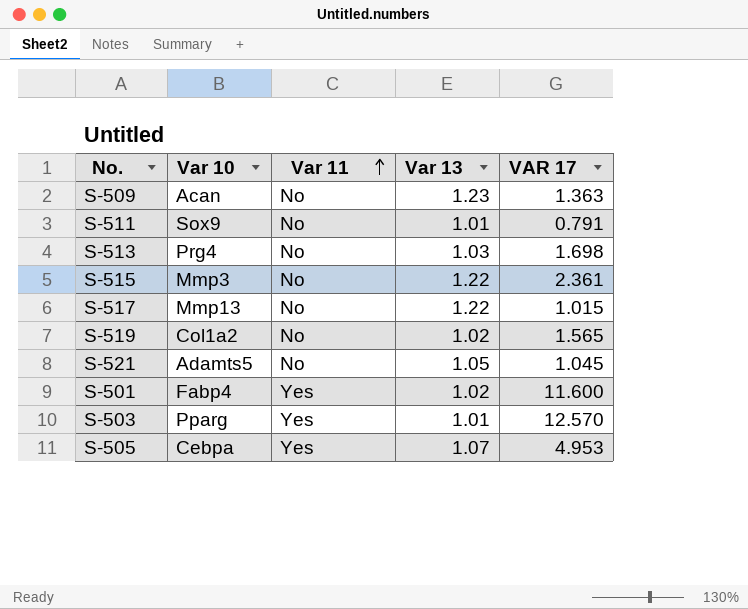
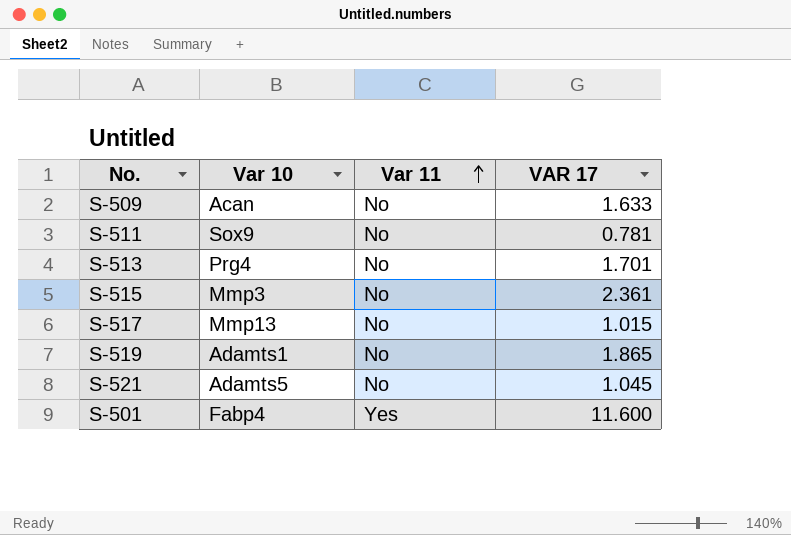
column Var 13 | position: 4 -> none
row S-503: Pparg | Yes | 1.01 | 12.570 -> none
row S-505: Cebpa | Yes | 1.07 | 4.953 -> none
S-509 | VAR 17: 1.363 -> 1.633
S-511 | VAR 17: 0.791 -> 0.781
S-513 | VAR 17: 1.698 -> 1.701
S-519 | Var 10: Col1a2 -> Adamts1
S-519 | VAR 17: 1.565 -> 1.865

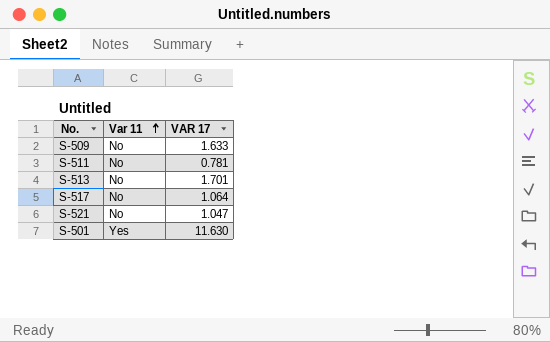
column Var 10 | position: 2 -> none
row S-515: Mmp3 | No | 2.361 -> none
row S-519: Adamts1 | No | 1.865 -> none
S-517 | VAR 17: 1.015 -> 1.064
S-521 | VAR 17: 1.045 -> 1.047
S-501 | VAR 17: 11.600 -> 11.630

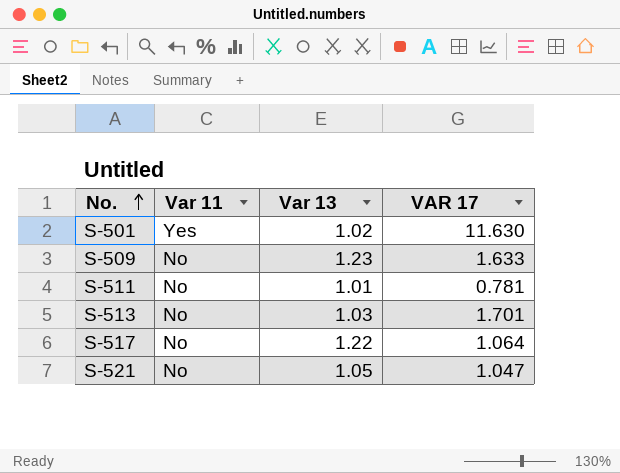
row order: Var 11 ascending -> No. ascending
column Var 13 | position: none -> 3

